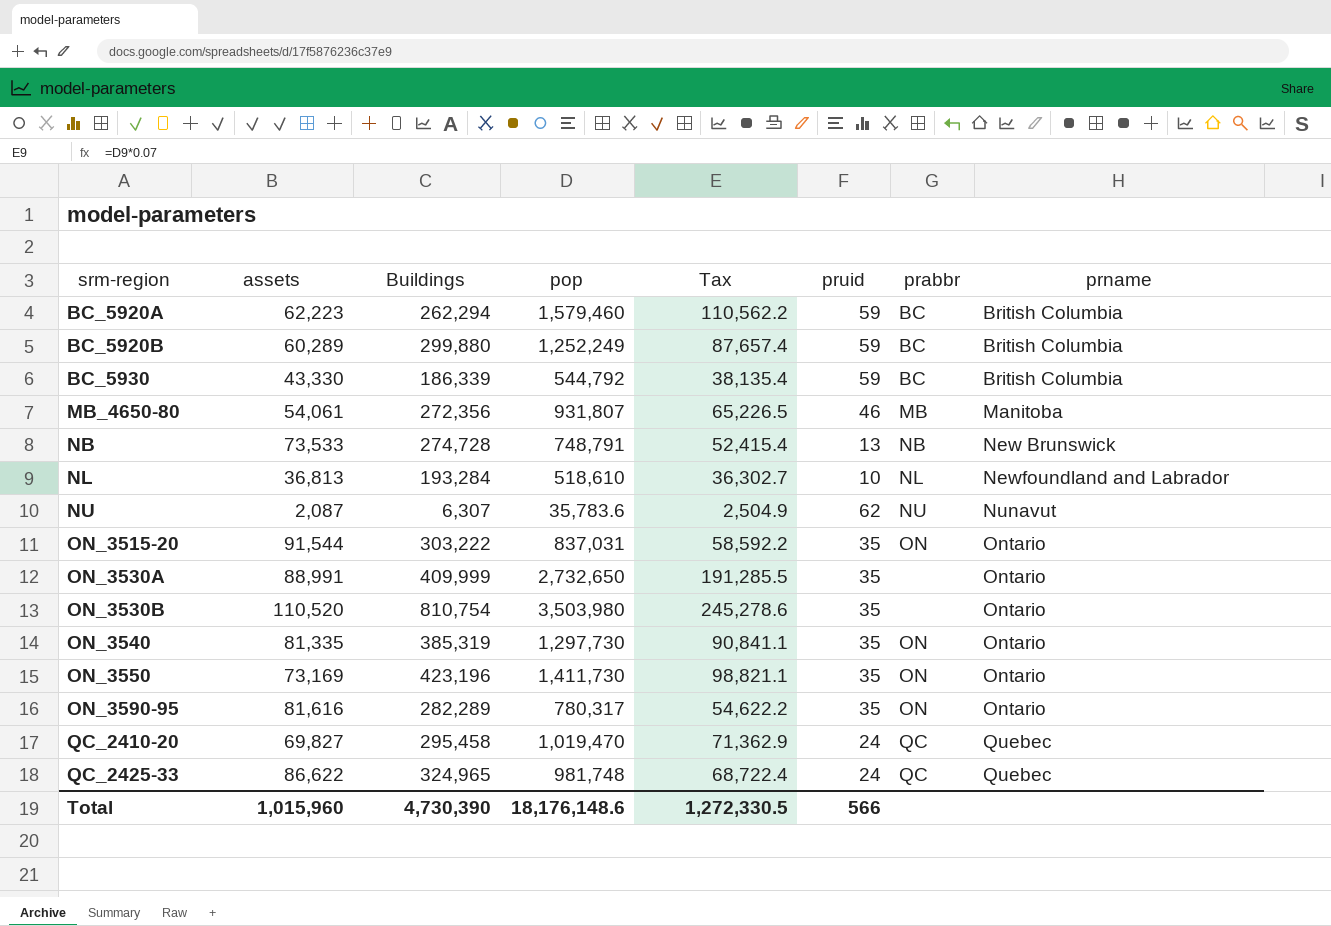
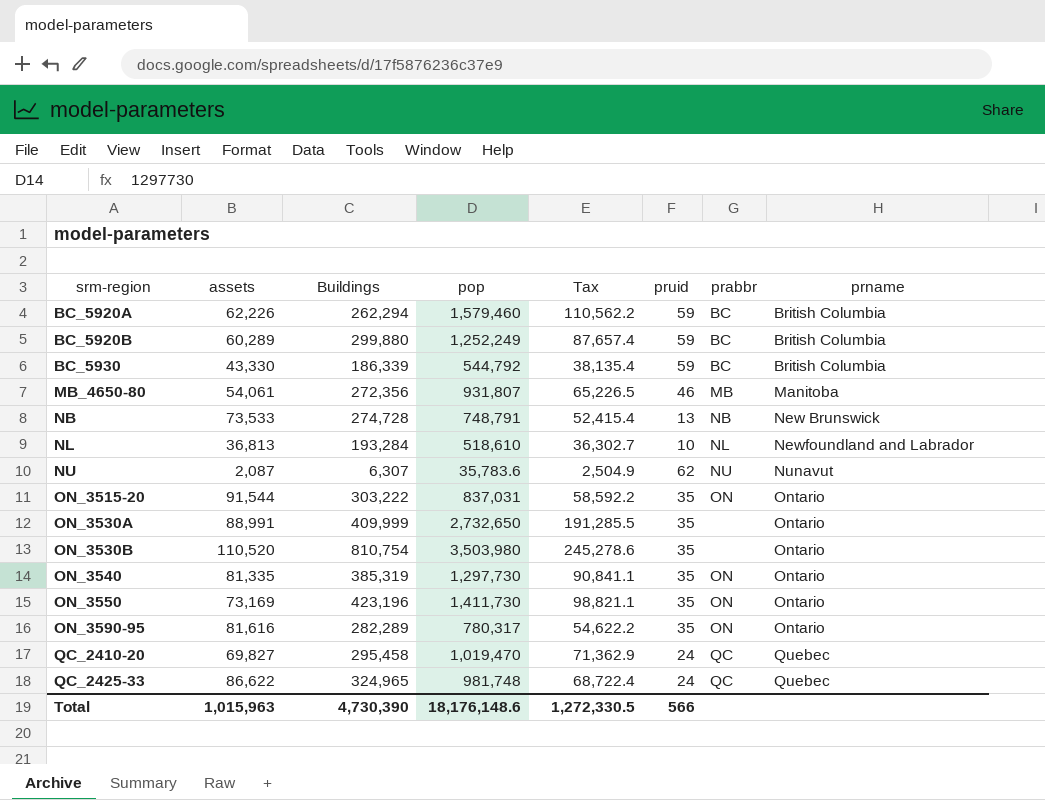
BC_5920A | assets: 62,223 -> 62,226
Total | assets: 1,015,960 -> 1,015,963

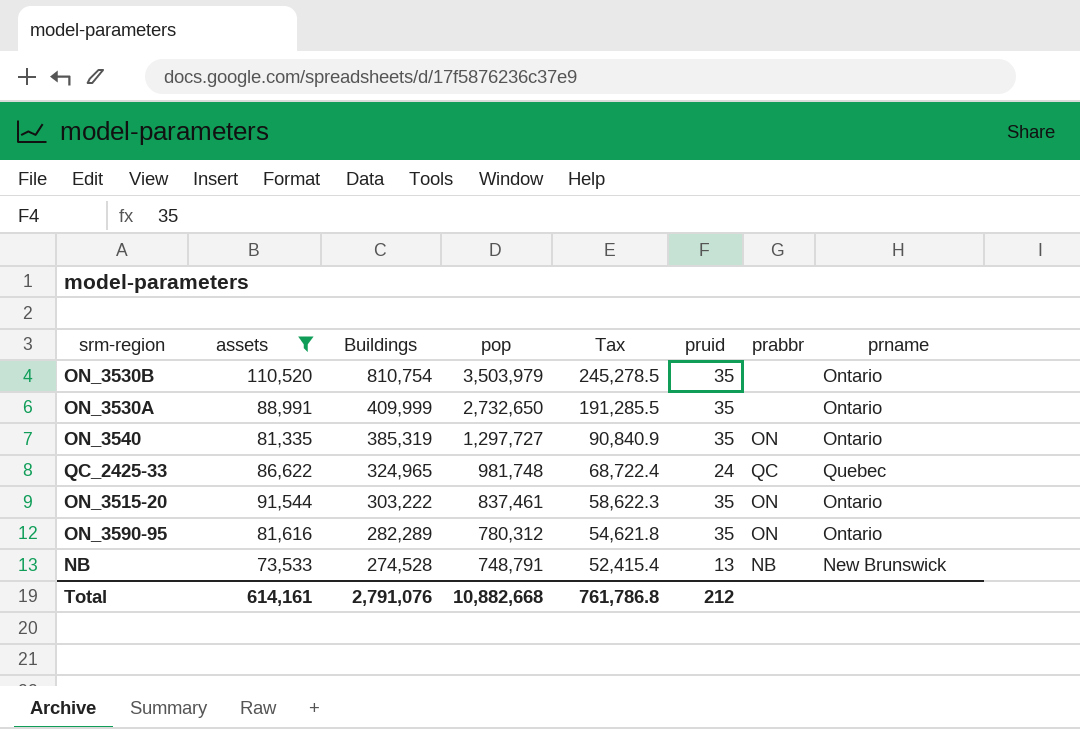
filter: none -> assets >= 73,533
row order: srm-region ascending -> Buildings descending
ON_3530B | pop: 3,503,980 -> 3,503,979
ON_3530B | Tax: 245,278.6 -> 245,278.5
ON_3540 | pop: 1,297,730 -> 1,297,727
ON_3540 | Tax: 90,841.1 -> 90,840.9
ON_3515-20 | pop: 837,031 -> 837,461
ON_3515-20 | Tax: 58,592.2 -> 58,622.3
ON_3590-95 | pop: 780,317 -> 780,312
ON_3590-95 | Tax: 54,622.2 -> 54,621.8
NB | Buildings: 274,728 -> 274,528
Total | assets: 1,015,963 -> 614,161
Total | Buildings: 4,730,390 -> 2,791,076
Total | pop: 18,176,148.6 -> 10,882,668
Total | Tax: 1,272,330.5 -> 761,786.8
Total | pruid: 566 -> 212

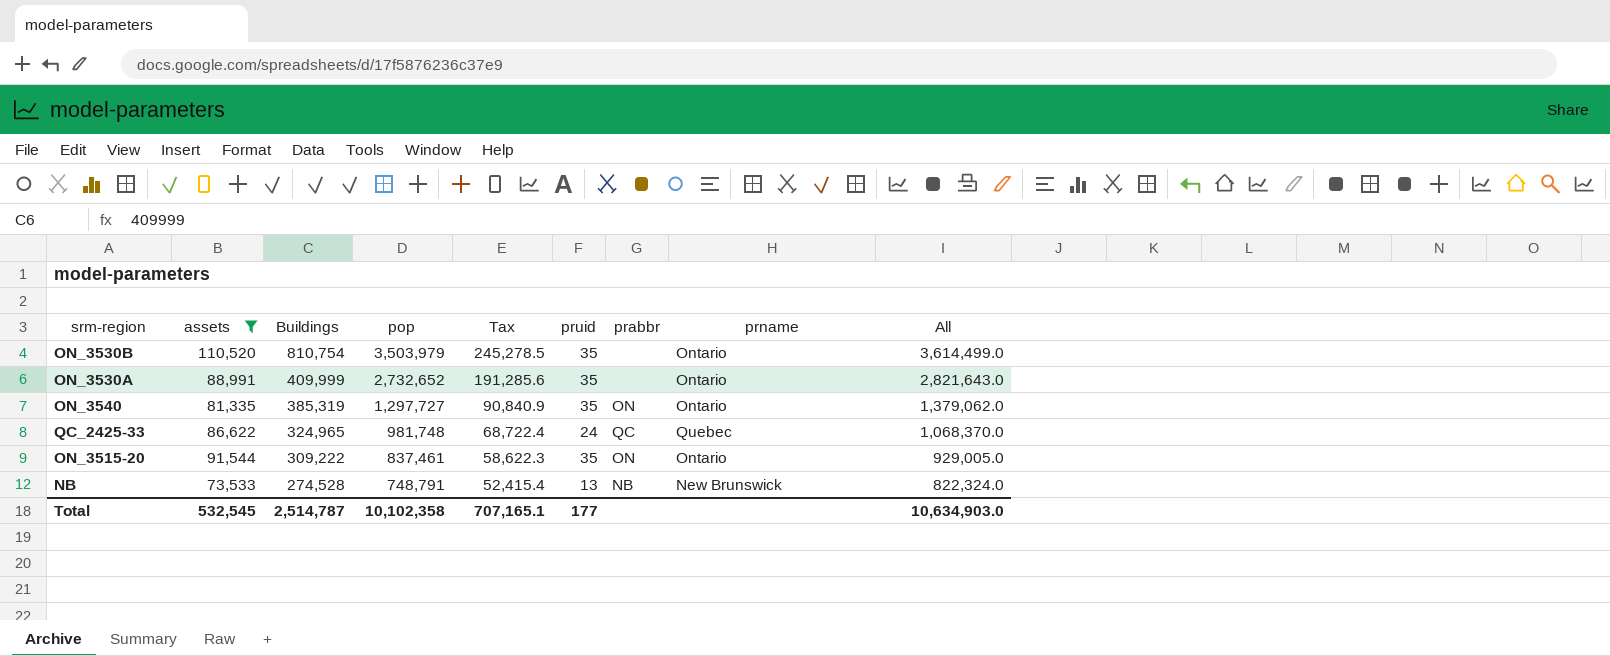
column All | formula: none -> [assets] + [pop]
row ON_3590-95: 81,616 | 282,289 | 780,312 | 54,621.8 | 35 | ON | Ontario -> none
ON_3530A | pop: 2,732,650 -> 2,732,652
ON_3530A | Tax: 191,285.5 -> 191,285.6
ON_3515-20 | Buildings: 303,222 -> 309,222
Total | assets: 614,161 -> 532,545
Total | Buildings: 2,791,076 -> 2,514,787
Total | pop: 10,882,668 -> 10,102,358
Total | Tax: 761,786.8 -> 707,165.1
Total | pruid: 212 -> 177

